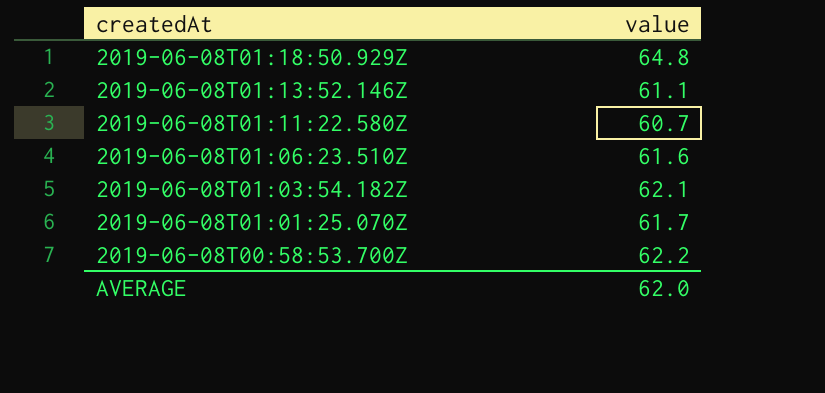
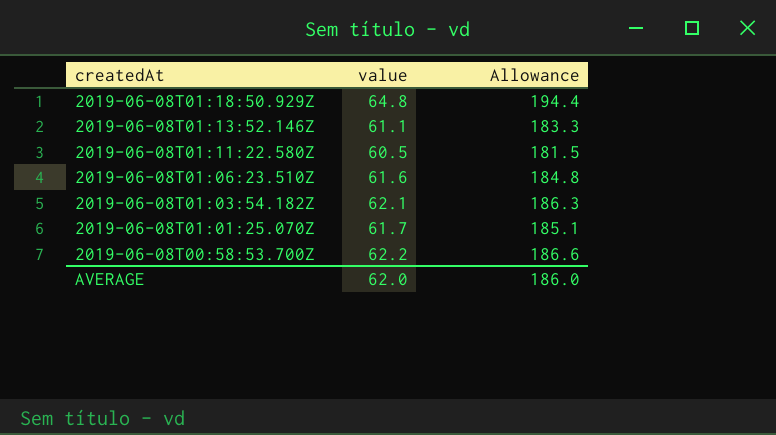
column Allowance | formula: none -> [value] * 3
2019-06-08T01:11:22.580Z | value: 60.7 -> 60.5

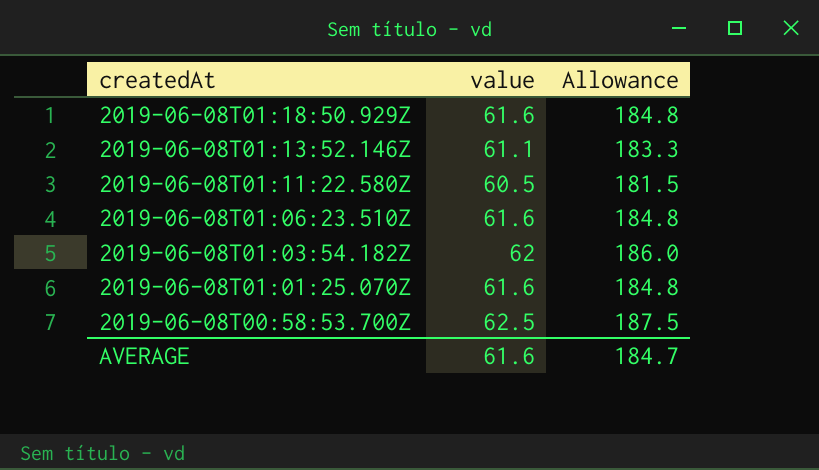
2019-06-08T01:18:50.929Z | value: 64.8 -> 61.6
2019-06-08T01:18:50.929Z | Allowance: 194.4 -> 184.8
2019-06-08T01:03:54.182Z | value: 62.1 -> 62
2019-06-08T01:03:54.182Z | Allowance: 186.3 -> 186.0
2019-06-08T01:01:25.070Z | value: 61.7 -> 61.6
2019-06-08T01:01:25.070Z | Allowance: 185.1 -> 184.8
2019-06-08T00:58:53.700Z | value: 62.2 -> 62.5
2019-06-08T00:58:53.700Z | Allowance: 186.6 -> 187.5
AVERAGE | value: 62.0 -> 61.6
AVERAGE | Allowance: 186.0 -> 184.7

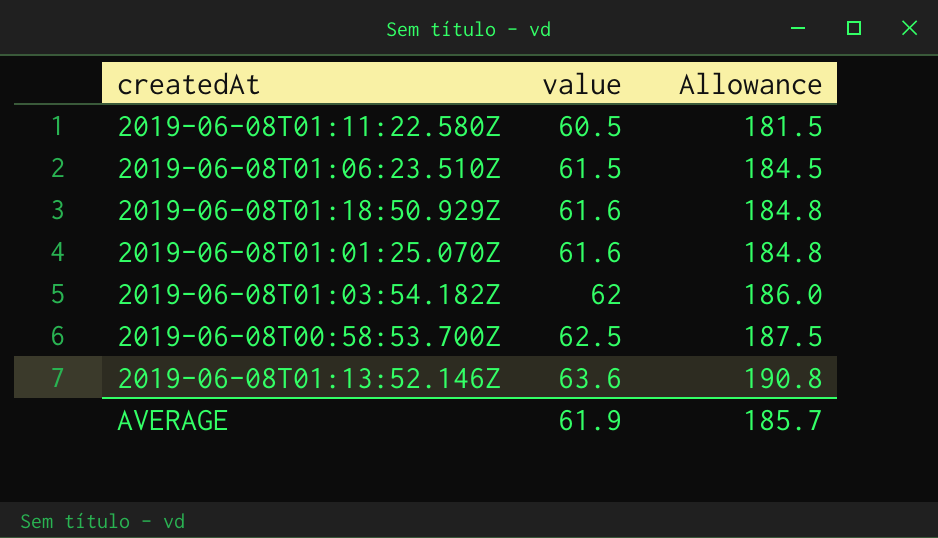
row order: createdAt descending -> value ascending
2019-06-08T01:06:23.510Z | value: 61.6 -> 61.5
2019-06-08T01:06:23.510Z | Allowance: 184.8 -> 184.5
2019-06-08T01:13:52.146Z | value: 61.1 -> 63.6
2019-06-08T01:13:52.146Z | Allowance: 183.3 -> 190.8
AVERAGE | value: 61.6 -> 61.9
AVERAGE | Allowance: 184.7 -> 185.7

